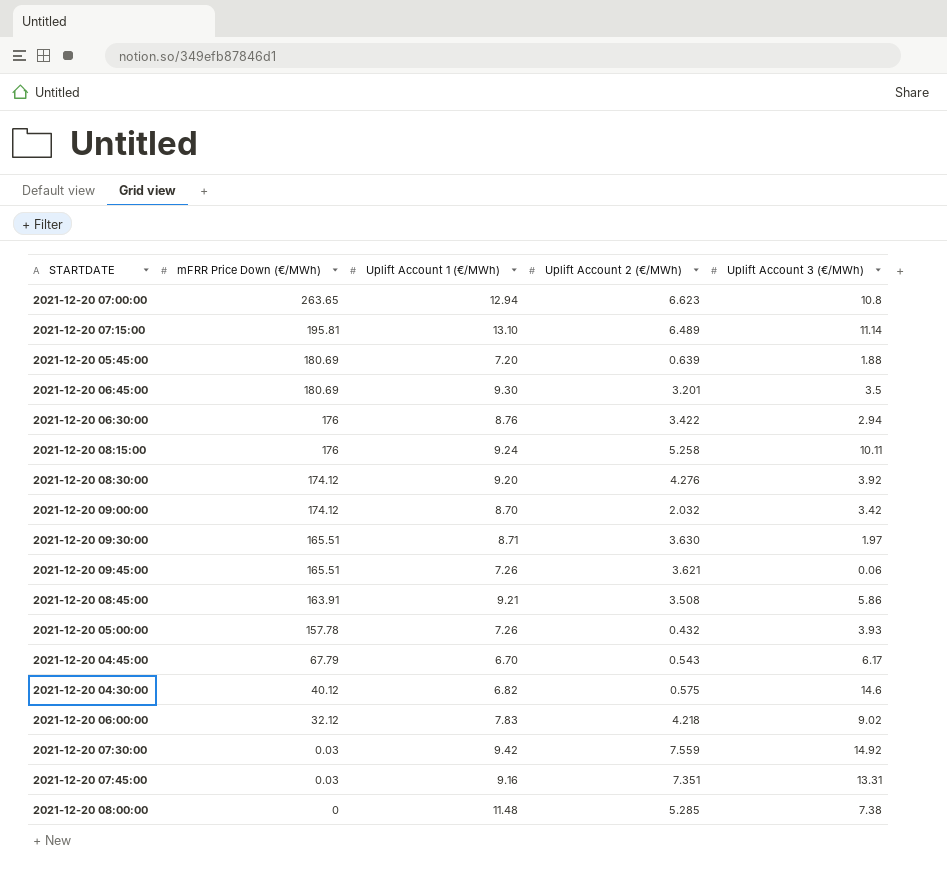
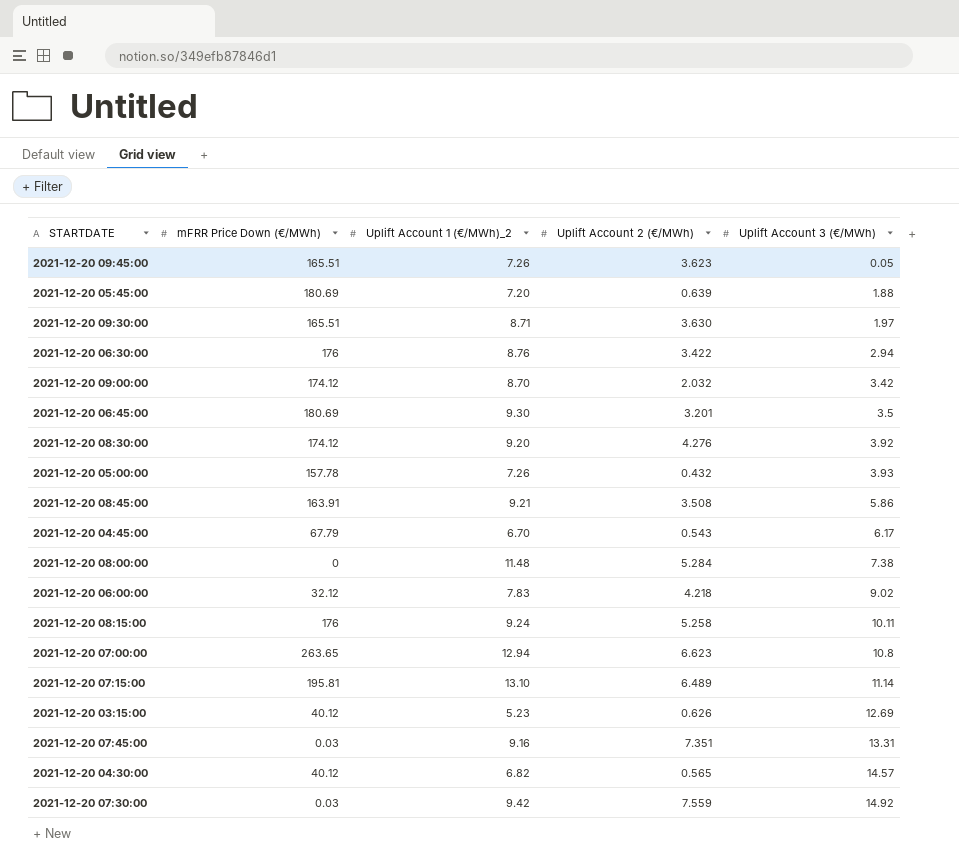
row order: mFRR Price Down (€/MWh) descending -> Uplift Account 3 (€/MWh) ascending
column name: Uplift Account 1 (€/MWh) -> Uplift Account 1 (€/MWh)_2
2021-12-20 09:45:00 | Uplift Account 2 (€/MWh): 3.621 -> 3.623
2021-12-20 09:45:00 | Uplift Account 3 (€/MWh): 0.06 -> 0.05
2021-12-20 08:00:00 | Uplift Account 2 (€/MWh): 5.285 -> 5.284
row 2021-12-20 03:15:00: none -> 40.12 | 5.23 | 0.626 | 12.69
2021-12-20 04:30:00 | Uplift Account 2 (€/MWh): 0.575 -> 0.565
2021-12-20 04:30:00 | Uplift Account 3 (€/MWh): 14.6 -> 14.57

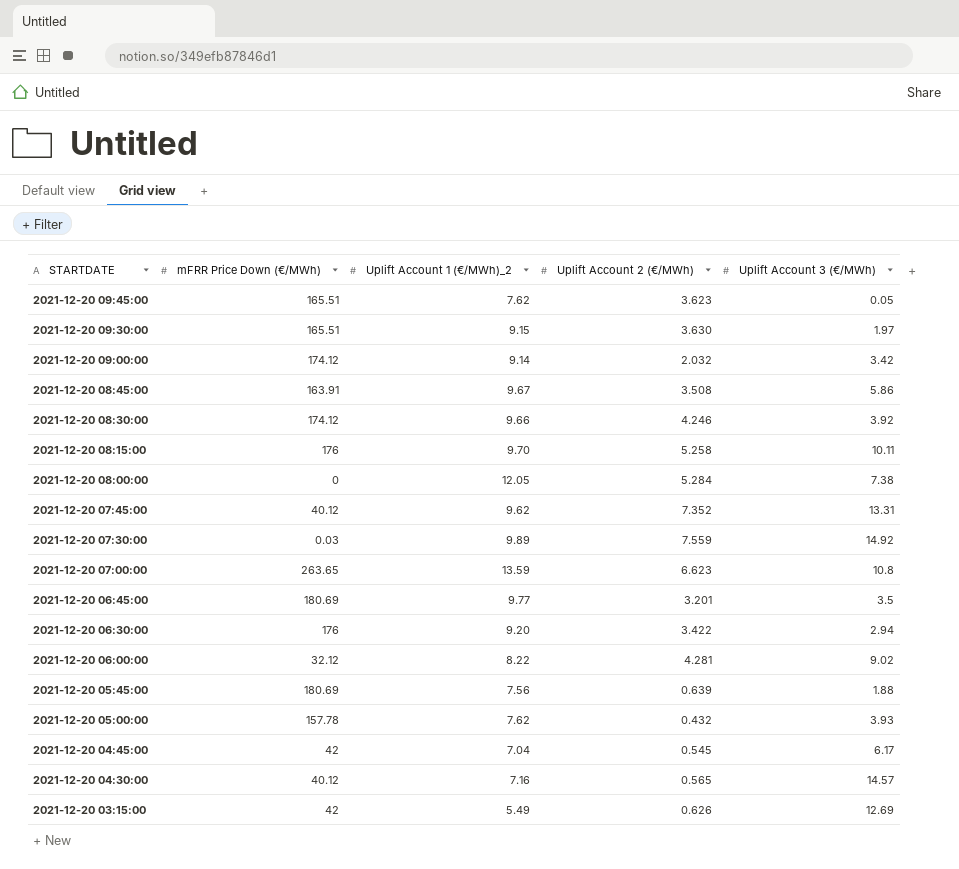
row order: Uplift Account 3 (€/MWh) ascending -> STARTDATE descending
row 2021-12-20 07:15:00: 195.81 | 13.10 | 6.489 | 11.14 -> none
2021-12-20 09:45:00 | Uplift Account 1 (€/MWh)_2: 7.26 -> 7.62
2021-12-20 09:30:00 | Uplift Account 1 (€/MWh)_2: 8.71 -> 9.15
2021-12-20 09:00:00 | Uplift Account 1 (€/MWh)_2: 8.70 -> 9.14
2021-12-20 08:45:00 | Uplift Account 1 (€/MWh)_2: 9.21 -> 9.67
2021-12-20 08:30:00 | Uplift Account 1 (€/MWh)_2: 9.20 -> 9.66
2021-12-20 08:30:00 | Uplift Account 2 (€/MWh): 4.276 -> 4.246
2021-12-20 08:15:00 | Uplift Account 1 (€/MWh)_2: 9.24 -> 9.70
2021-12-20 08:00:00 | Uplift Account 1 (€/MWh)_2: 11.48 -> 12.05
2021-12-20 07:45:00 | mFRR Price Down (€/MWh): 0.03 -> 40.12
2021-12-20 07:45:00 | Uplift Account 1 (€/MWh)_2: 9.16 -> 9.62
2021-12-20 07:45:00 | Uplift Account 2 (€/MWh): 7.351 -> 7.352
2021-12-20 07:30:00 | Uplift Account 1 (€/MWh)_2: 9.42 -> 9.89
2021-12-20 07:00:00 | Uplift Account 1 (€/MWh)_2: 12.94 -> 13.59
2021-12-20 06:45:00 | Uplift Account 1 (€/MWh)_2: 9.30 -> 9.77
2021-12-20 06:30:00 | Uplift Account 1 (€/MWh)_2: 8.76 -> 9.20
2021-12-20 06:00:00 | Uplift Account 1 (€/MWh)_2: 7.83 -> 8.22
2021-12-20 06:00:00 | Uplift Account 2 (€/MWh): 4.218 -> 4.281
2021-12-20 05:45:00 | Uplift Account 1 (€/MWh)_2: 7.20 -> 7.56
2021-12-20 05:00:00 | Uplift Account 1 (€/MWh)_2: 7.26 -> 7.62
2021-12-20 04:45:00 | mFRR Price Down (€/MWh): 67.79 -> 42
2021-12-20 04:45:00 | Uplift Account 1 (€/MWh)_2: 6.70 -> 7.04
2021-12-20 04:45:00 | Uplift Account 2 (€/MWh): 0.543 -> 0.545
2021-12-20 04:30:00 | Uplift Account 1 (€/MWh)_2: 6.82 -> 7.16
2021-12-20 03:15:00 | mFRR Price Down (€/MWh): 40.12 -> 42
2021-12-20 03:15:00 | Uplift Account 1 (€/MWh)_2: 5.23 -> 5.49

